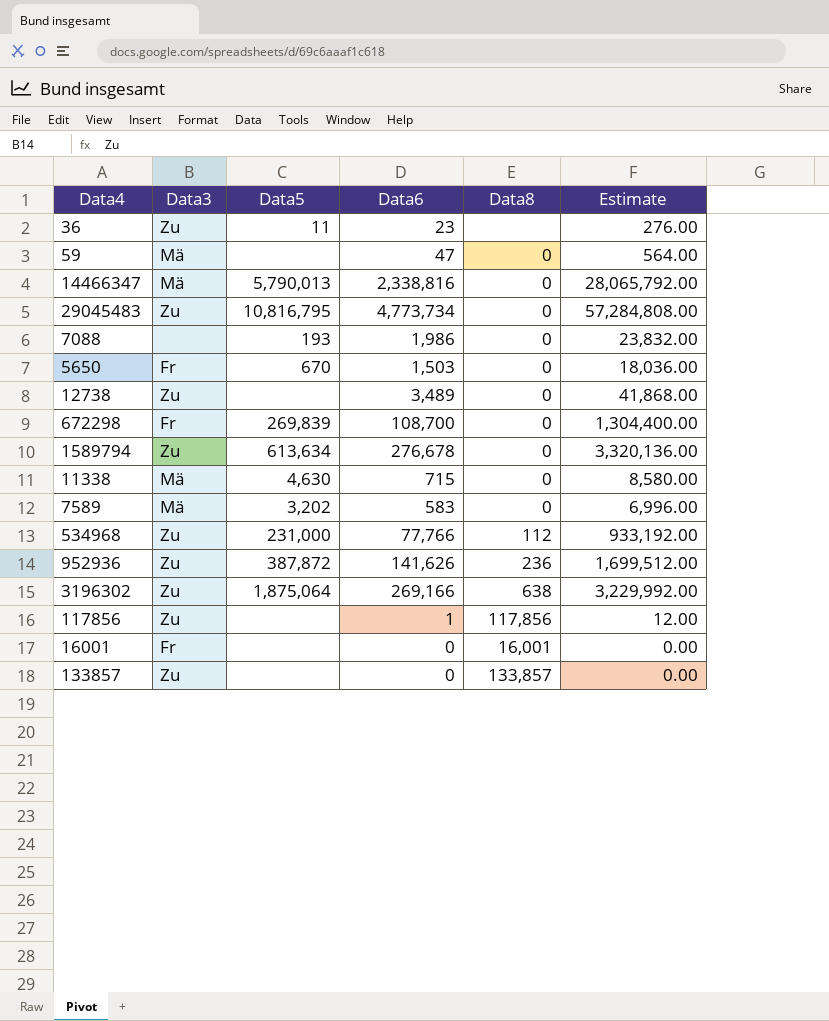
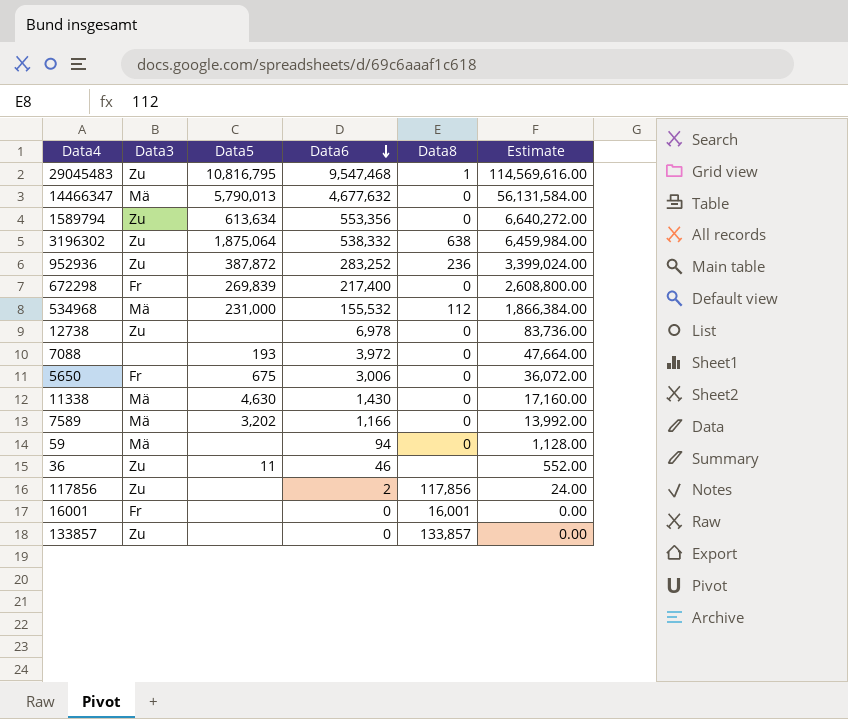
row order: none -> Data6 descending
29045483 | Data6: 4,773,734 -> 9,547,468
29045483 | Data8: 0 -> 1
29045483 | Estimate: 57,284,808.00 -> 114,569,616.00
14466347 | Data6: 2,338,816 -> 4,677,632
14466347 | Estimate: 28,065,792.00 -> 56,131,584.00
1589794 | Data6: 276,678 -> 553,356
1589794 | Estimate: 3,320,136.00 -> 6,640,272.00
3196302 | Data6: 269,166 -> 538,332
3196302 | Estimate: 3,229,992.00 -> 6,459,984.00
952936 | Data6: 141,626 -> 283,252
952936 | Estimate: 1,699,512.00 -> 3,399,024.00
672298 | Data6: 108,700 -> 217,400
672298 | Estimate: 1,304,400.00 -> 2,608,800.00
534968 | Data3: Zu -> Mä
534968 | Data6: 77,766 -> 155,532
534968 | Estimate: 933,192.00 -> 1,866,384.00
12738 | Data6: 3,489 -> 6,978
12738 | Estimate: 41,868.00 -> 83,736.00
7088 | Data6: 1,986 -> 3,972
7088 | Estimate: 23,832.00 -> 47,664.00
5650 | Data5: 670 -> 675
5650 | Data6: 1,503 -> 3,006
5650 | Estimate: 18,036.00 -> 36,072.00
11338 | Data6: 715 -> 1,430
11338 | Estimate: 8,580.00 -> 17,160.00
7589 | Data6: 583 -> 1,166
7589 | Estimate: 6,996.00 -> 13,992.00
59 | Data6: 47 -> 94
59 | Estimate: 564.00 -> 1,128.00
36 | Data6: 23 -> 46
36 | Estimate: 276.00 -> 552.00
117856 | Data6: 1 -> 2
117856 | Estimate: 12.00 -> 24.00

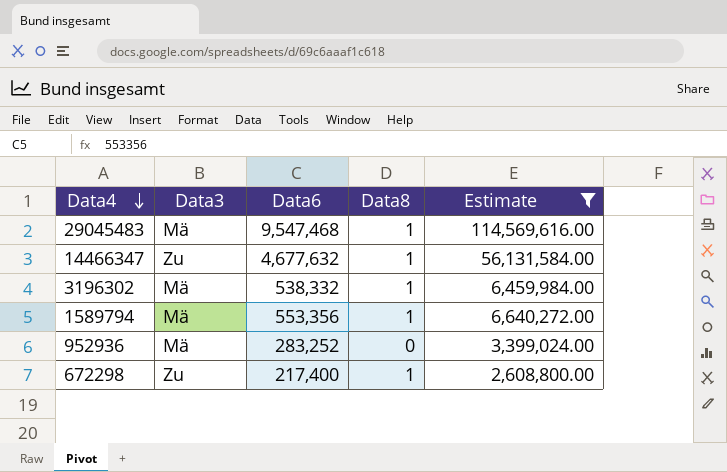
filter: none -> Estimate >= 2,608,800.00
row order: Data6 descending -> Data4 descending
column Data5 | position: 3 -> none
29045483 | Data3: Zu -> Mä
14466347 | Data3: Mä -> Zu
14466347 | Data8: 0 -> 1
3196302 | Data3: Zu -> Mä
3196302 | Data8: 638 -> 1
1589794 | Data3: Zu -> Mä
1589794 | Data8: 0 -> 1
952936 | Data3: Zu -> Mä
952936 | Data8: 236 -> 0
672298 | Data3: Fr -> Zu
672298 | Data8: 0 -> 1

